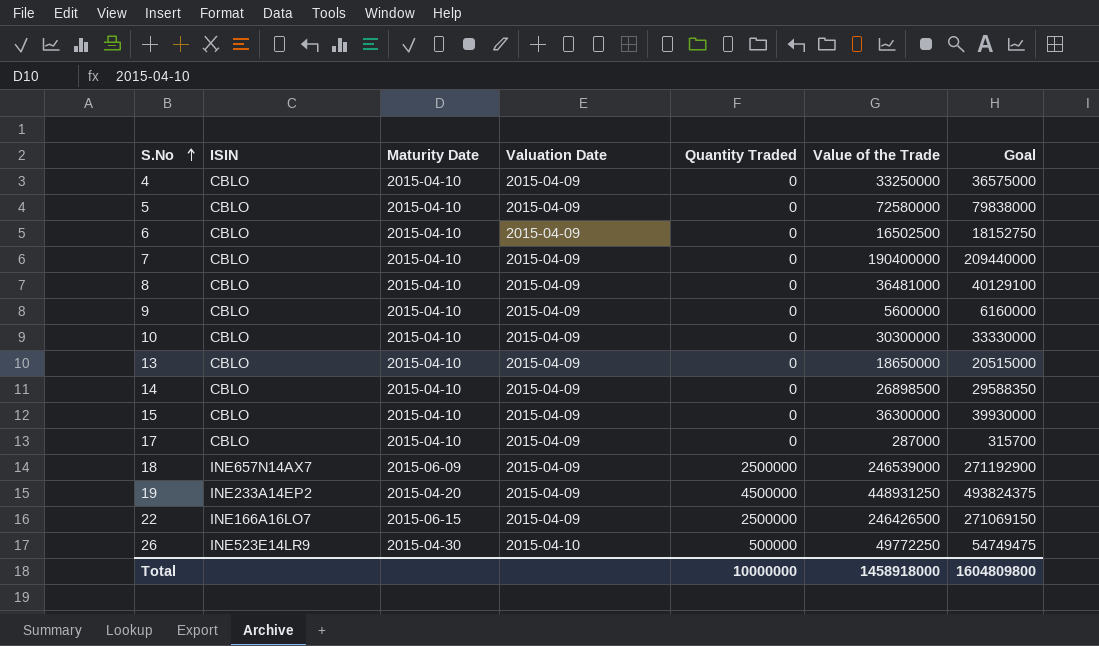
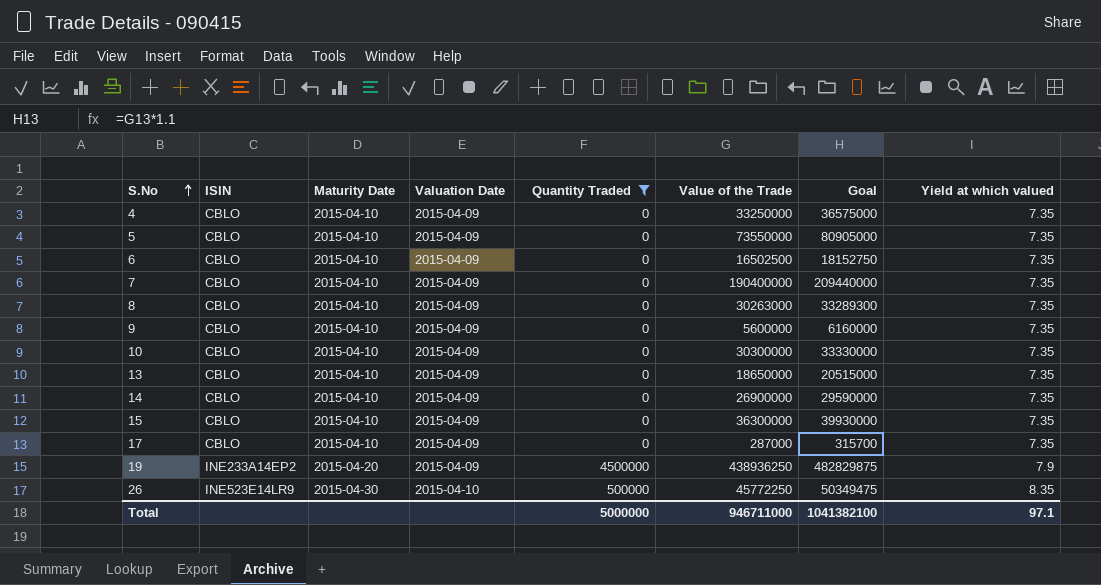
filter: none -> Quantity Traded != 2500000
column Yield at which valued | position: none -> 8
5 | Value of the Trade: 72580000 -> 73550000
5 | Goal: 79838000 -> 80905000
8 | Value of the Trade: 36481000 -> 30263000
8 | Goal: 40129100 -> 33289300
14 | Value of the Trade: 26898500 -> 26900000
14 | Goal: 29588350 -> 29590000
19 | Value of the Trade: 448931250 -> 438936250
19 | Goal: 493824375 -> 482829875
26 | Value of the Trade: 49772250 -> 45772250
26 | Goal: 54749475 -> 50349475
Total | Quantity Traded: 10000000 -> 5000000
Total | Value of the Trade: 1458918000 -> 946711000
Total | Goal: 1604809800 -> 1041382100

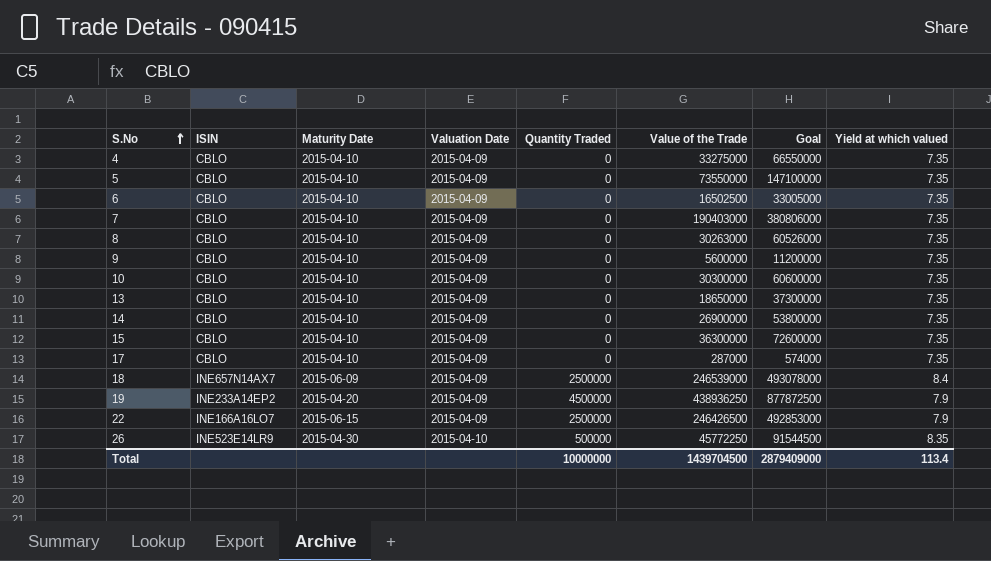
filter: Quantity Traded != 2500000 -> none
column Goal | formula: [Value of the Trade] * 1.1 -> [Value of the Trade] * 2
4 | Value of the Trade: 33250000 -> 33275000
7 | Value of the Trade: 190400000 -> 190403000
Total | Quantity Traded: 5000000 -> 10000000
Total | Value of the Trade: 946711000 -> 1439704500
Total | Goal: 1041382100 -> 2879409000
Total | Yield at which valued: 97.1 -> 113.4

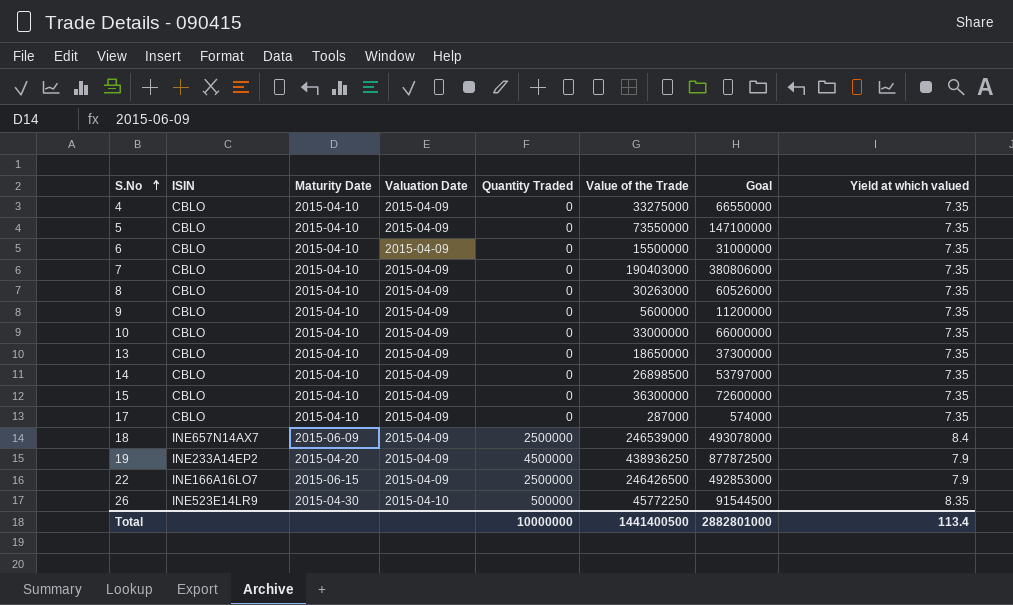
6 | Value of the Trade: 16502500 -> 15500000
6 | Goal: 33005000 -> 31000000
10 | Value of the Trade: 30300000 -> 33000000
10 | Goal: 60600000 -> 66000000
14 | Value of the Trade: 26900000 -> 26898500
14 | Goal: 53800000 -> 53797000
Total | Value of the Trade: 1439704500 -> 1441400500
Total | Goal: 2879409000 -> 2882801000

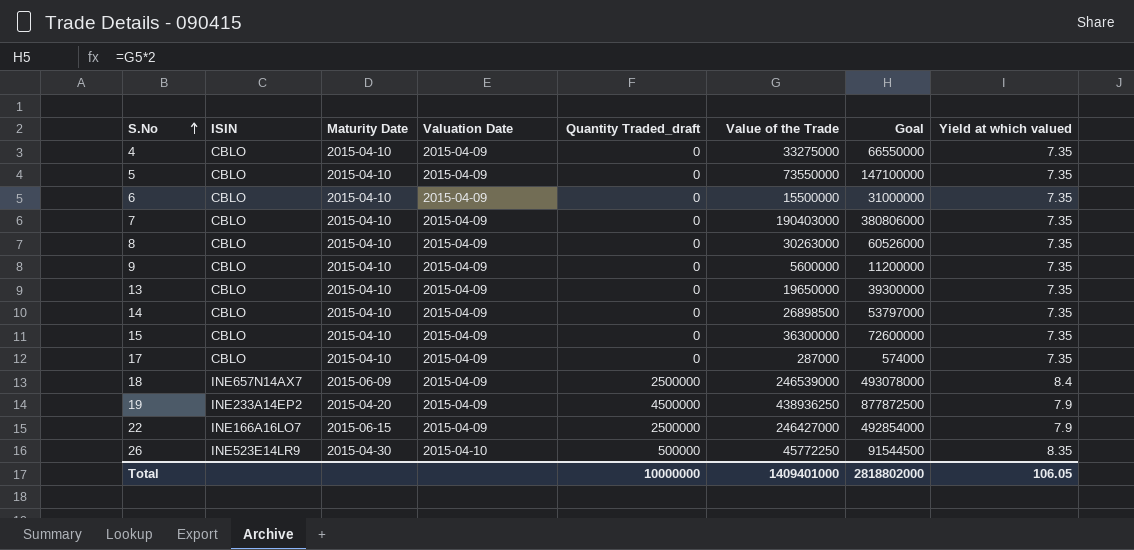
column name: Quantity Traded -> Quantity Traded_draft
row 10: CBLO | 2015-04-10 | 2015-04-09 | 0 | 33000000 | 66000000 | 7.35 -> none
13 | Value of the Trade: 18650000 -> 19650000
13 | Goal: 37300000 -> 39300000
22 | Value of the Trade: 246426500 -> 246427000
22 | Goal: 492853000 -> 492854000
Total | Value of the Trade: 1441400500 -> 1409401000
Total | Goal: 2882801000 -> 2818802000
Total | Yield at which valued: 113.4 -> 106.05

